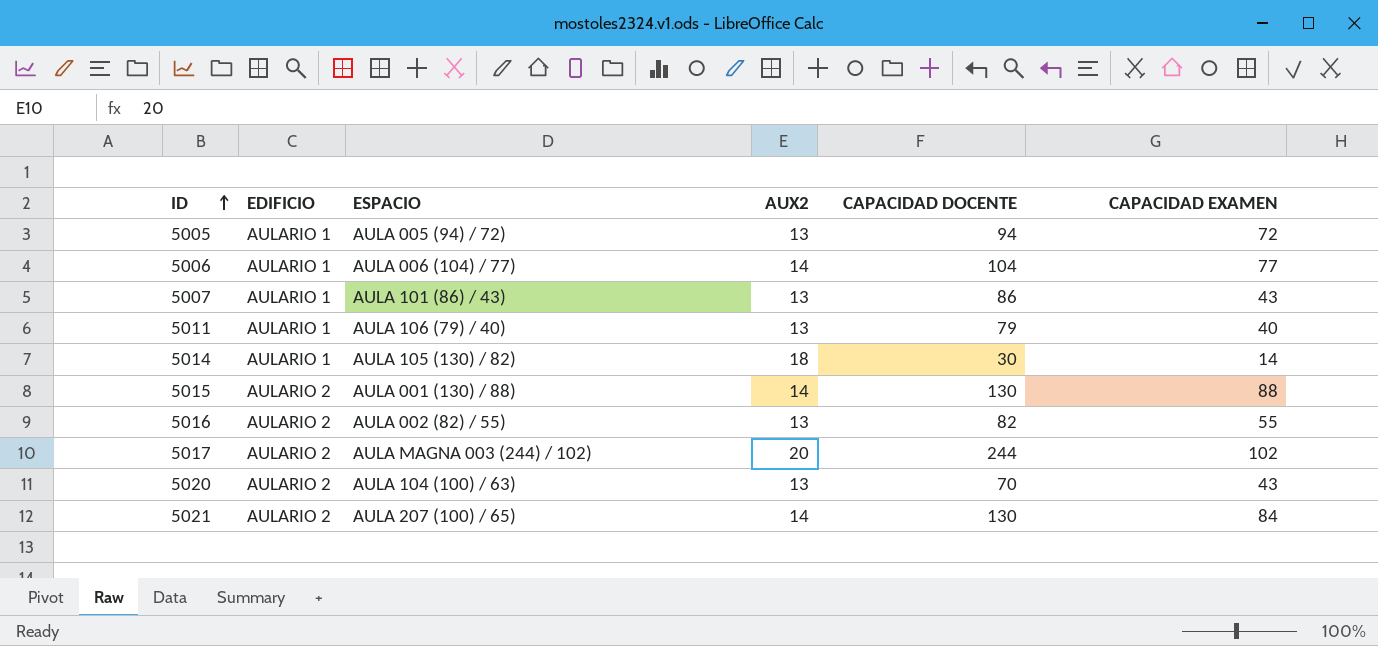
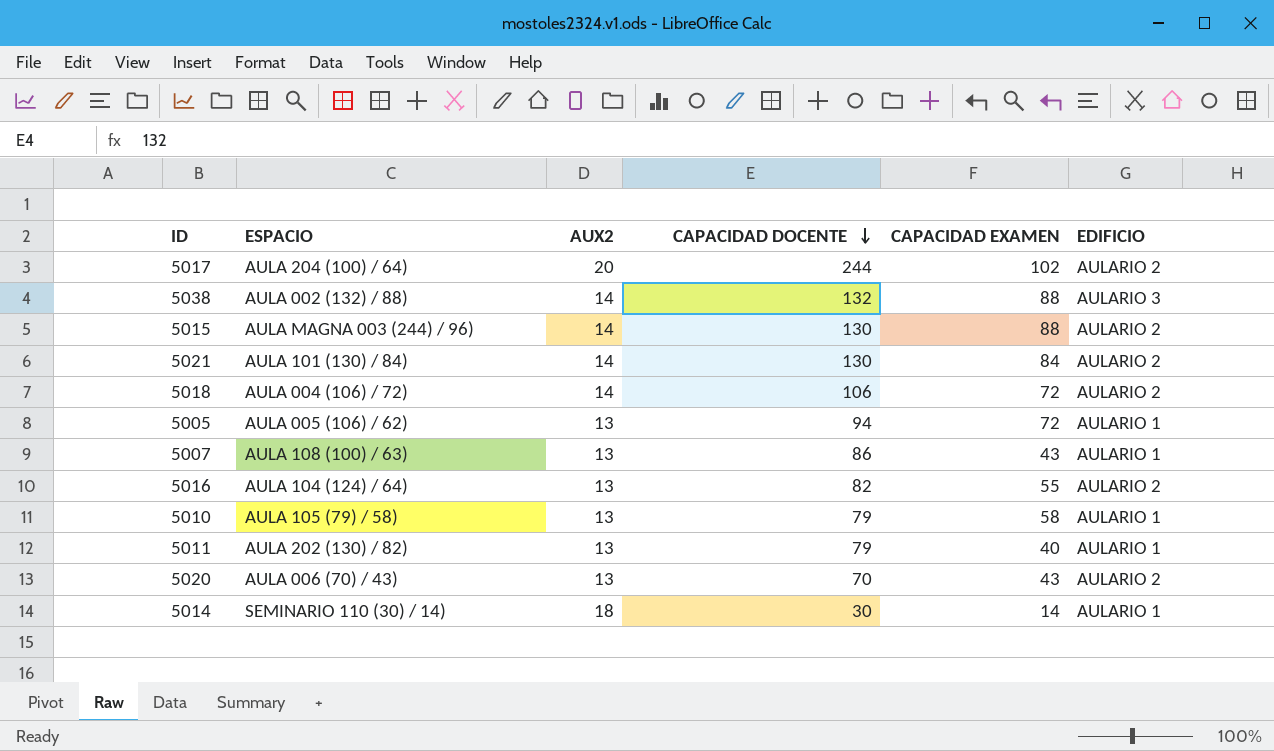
row order: ID ascending -> CAPACIDAD DOCENTE descending
column EDIFICIO | position: 2 -> 6
row 5006: AULARIO 1 | AULA 006 (104) / 77) | 14 | 104 | 77 -> none
5017 | ESPACIO: AULA MAGNA 003 (244) / 102) -> AULA 204 (100) / 64)
row 5038: none -> AULA 002 (132) / 88) | 14 | 132 | 88 | AULARIO 3
5015 | ESPACIO: AULA 001 (130) / 88) -> AULA MAGNA 003 (244) / 96)
5021 | ESPACIO: AULA 207 (100) / 65) -> AULA 101 (130) / 84)
row 5018: none -> AULA 004 (106) / 72) | 14 | 106 | 72 | AULARIO 2
5005 | ESPACIO: AULA 005 (94) / 72) -> AULA 005 (106) / 62)
5007 | ESPACIO: AULA 101 (86) / 43) -> AULA 108 (100) / 63)
5016 | ESPACIO: AULA 002 (82) / 55) -> AULA 104 (124) / 64)
row 5010: none -> AULA 105 (79) / 58) | 13 | 79 | 58 | AULARIO 1
5011 | ESPACIO: AULA 106 (79) / 40) -> AULA 202 (130) / 82)
5020 | ESPACIO: AULA 104 (100) / 63) -> AULA 006 (70) / 43)
5014 | ESPACIO: AULA 105 (130) / 82) -> SEMINARIO 110 (30) / 14)

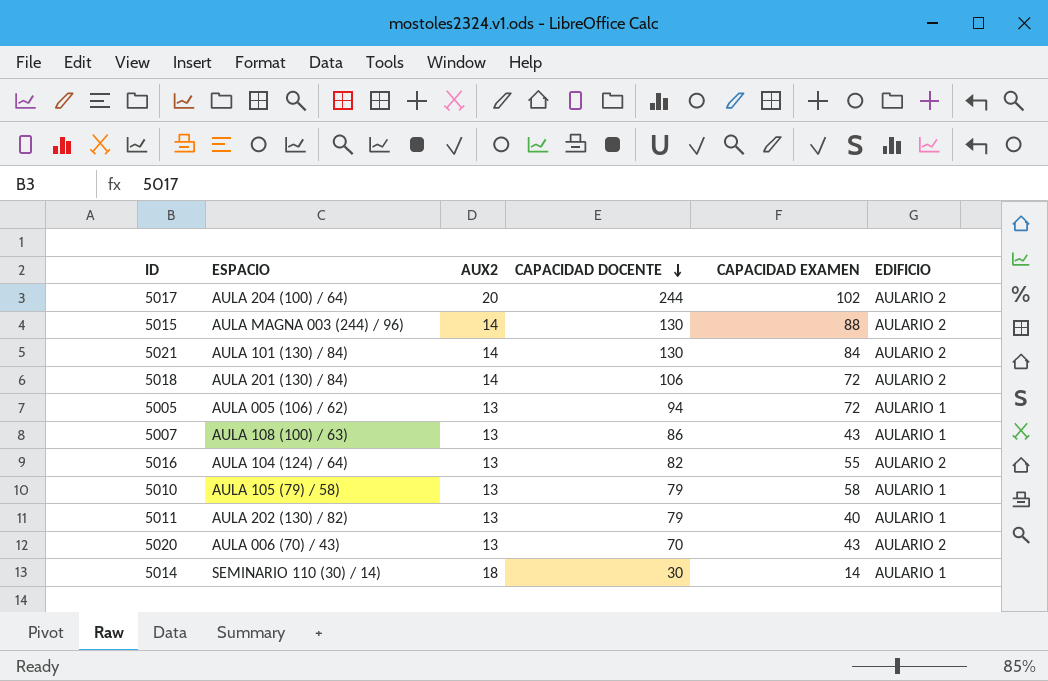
row 5038: AULA 002 (132) / 88) | 14 | 132 | 88 | AULARIO 3 -> none
5018 | ESPACIO: AULA 004 (106) / 72) -> AULA 201 (130) / 84)

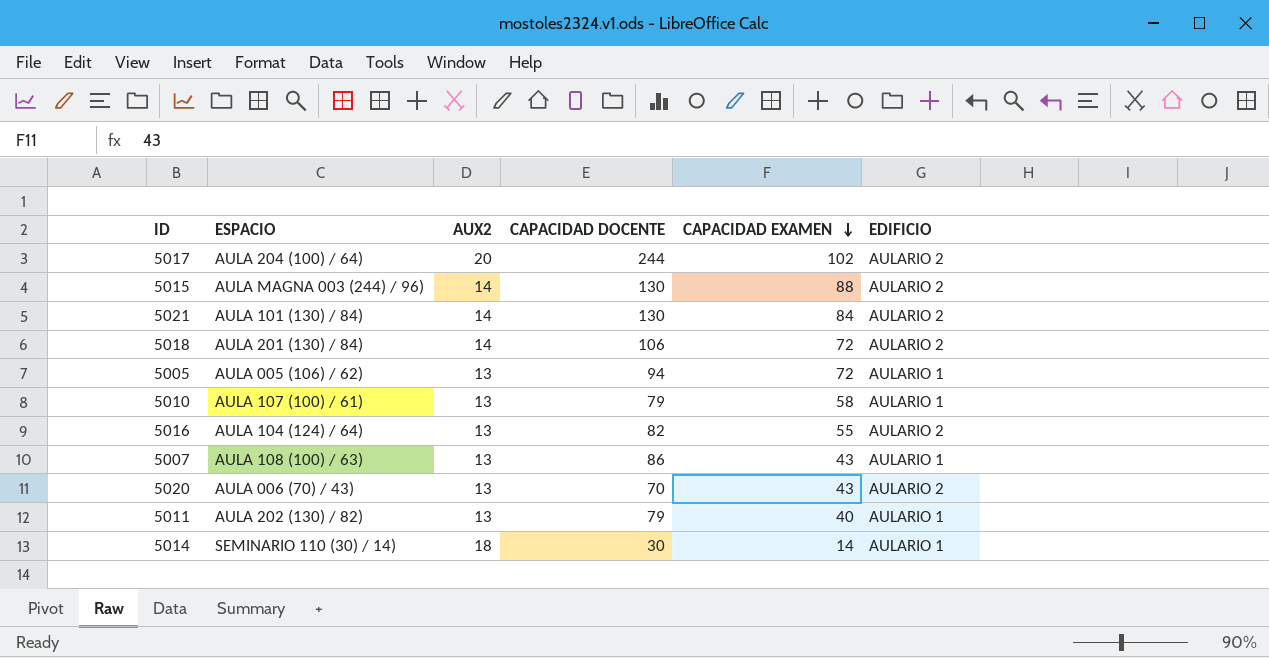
row order: CAPACIDAD DOCENTE descending -> CAPACIDAD EXAMEN descending
5010 | ESPACIO: AULA 105 (79) / 58) -> AULA 107 (100) / 61)

